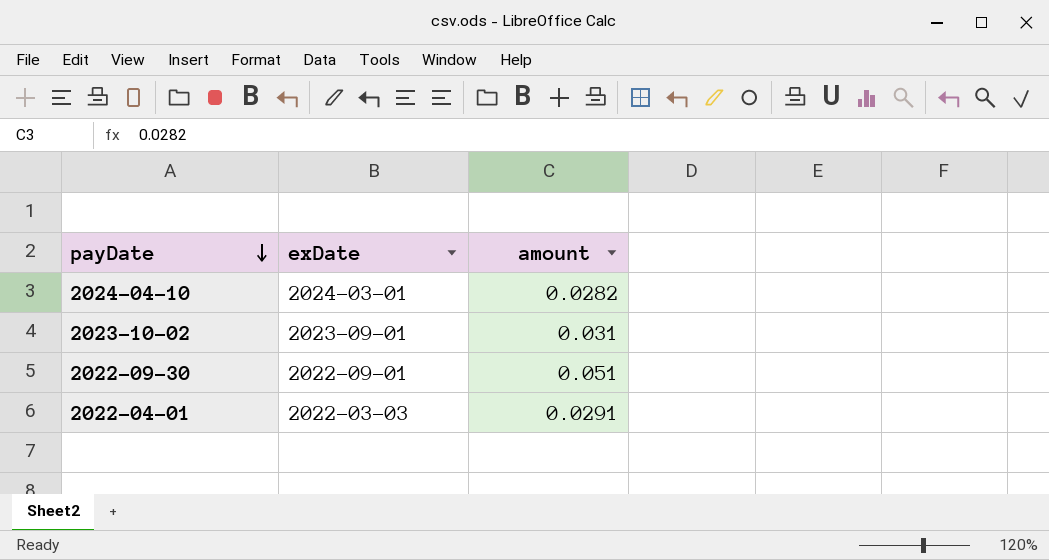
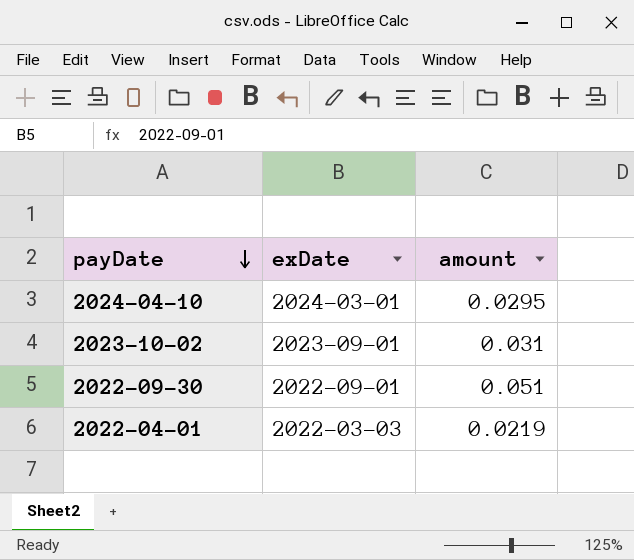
2024-04-10 | amount: 0.0282 -> 0.0295
2022-04-01 | amount: 0.0291 -> 0.0219

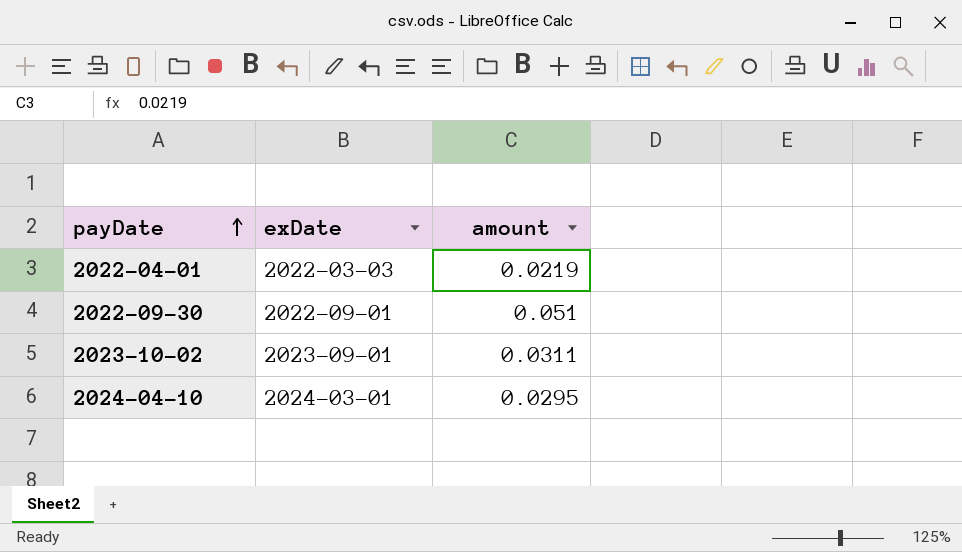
row order: payDate descending -> payDate ascending
2023-10-02 | amount: 0.031 -> 0.0311

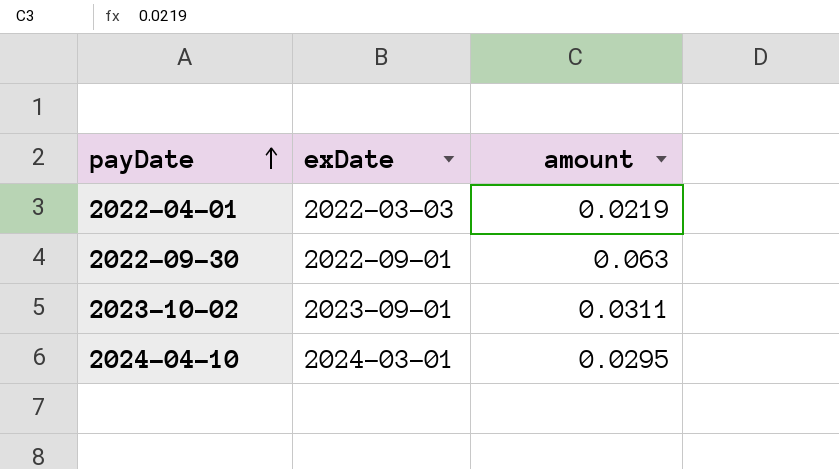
2022-09-30 | amount: 0.051 -> 0.063

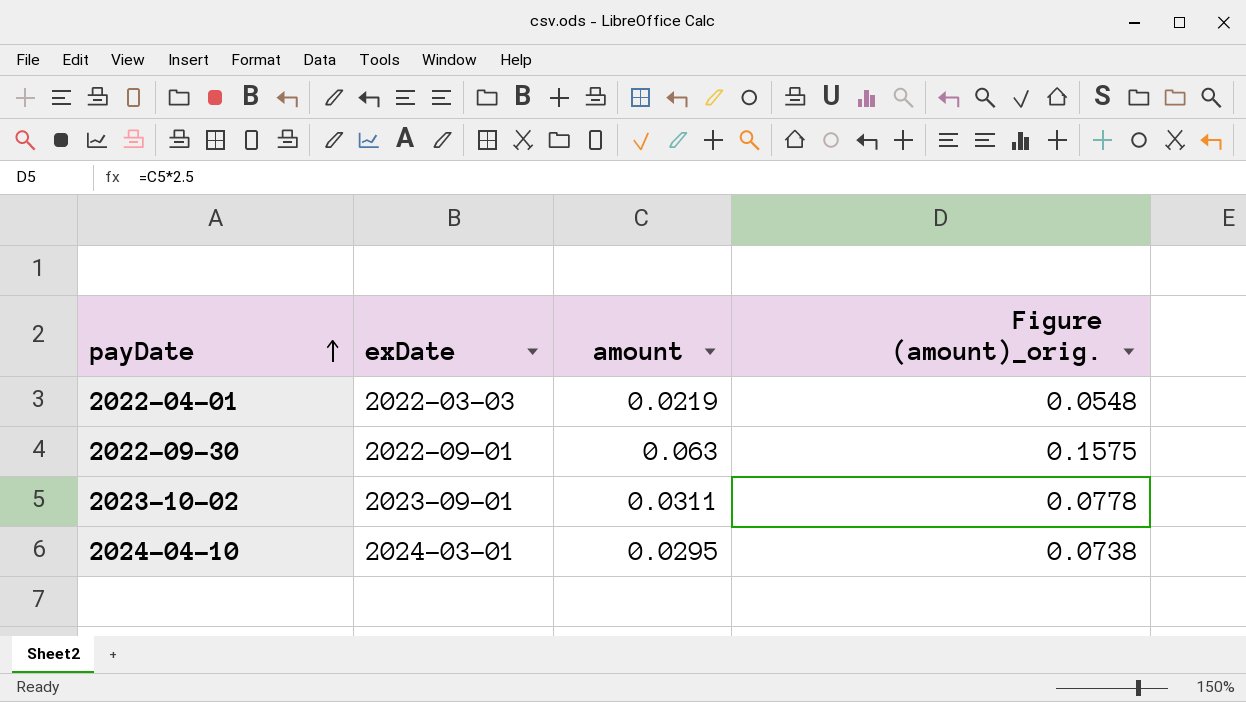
column Figure (amount)_orig. | formula: none -> [amount] * 2.5

